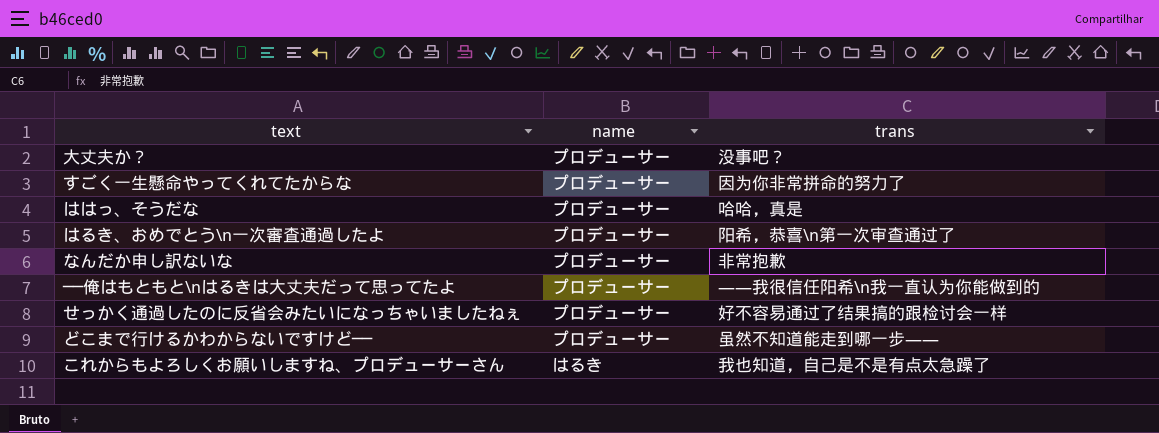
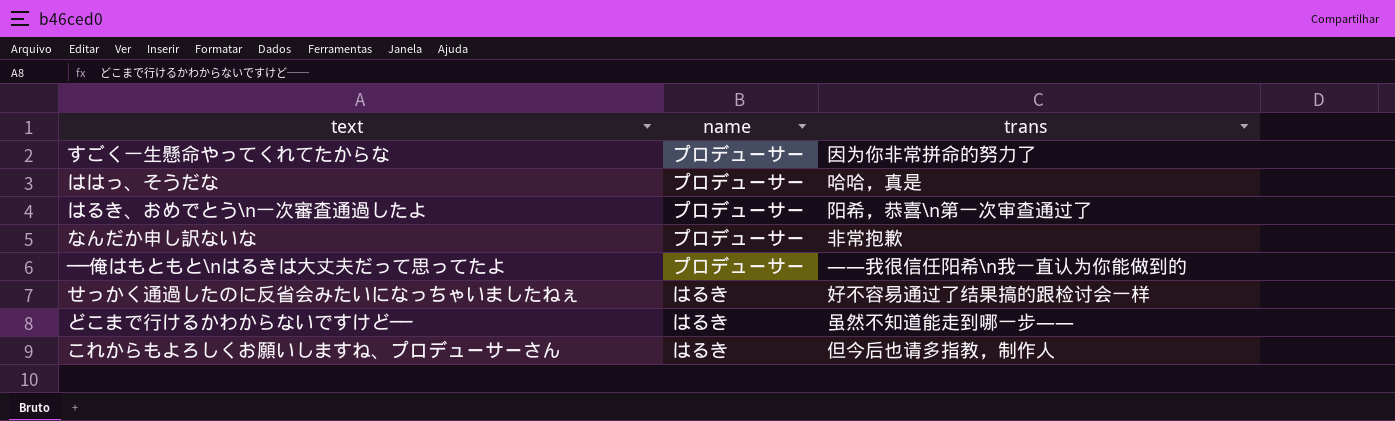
row 大丈夫か？: プロデューサー | 没事吧？ -> none
せっかく通過したのに反省会みたいになっちゃいましたねぇ | name: プロデューサー -> はるき
どこまで行けるかわからないですけど── | name: プロデューサー -> はるき
これからもよろしくお願いしますね、プロデューサーさん | trans: 我也知道，自己是不是有点太急躁了 -> 但今后也请多指教，制作人

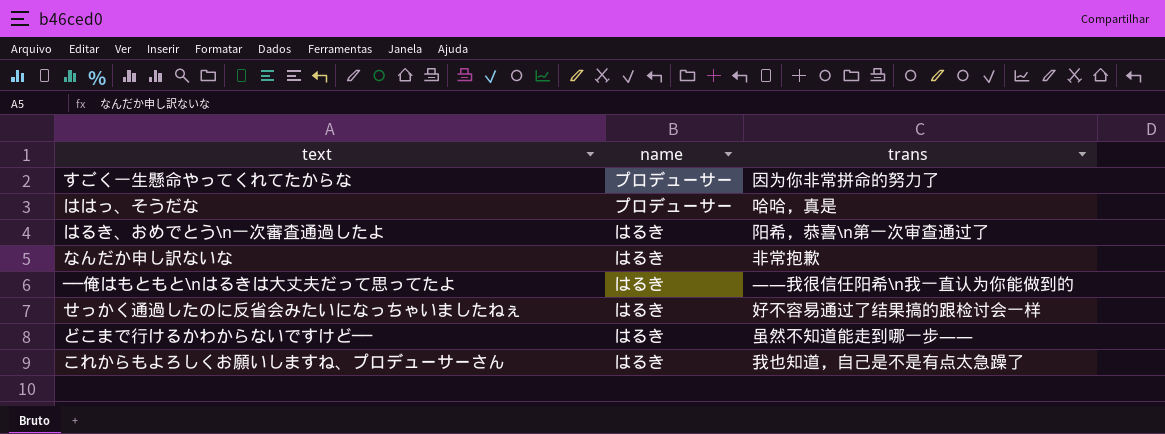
はるき、おめでとう\n一次審査通過したよ | name: プロデューサー -> はるき
なんだか申し訳ないな | name: プロデューサー -> はるき
──俺はもともと\nはるきは大丈夫だって思ってたよ | name: プロデューサー -> はるき
これからもよろしくお願いしますね、プロデューサーさん | trans: 但今后也请多指教，制作人 -> 我也知道，自己是不是有点太急躁了

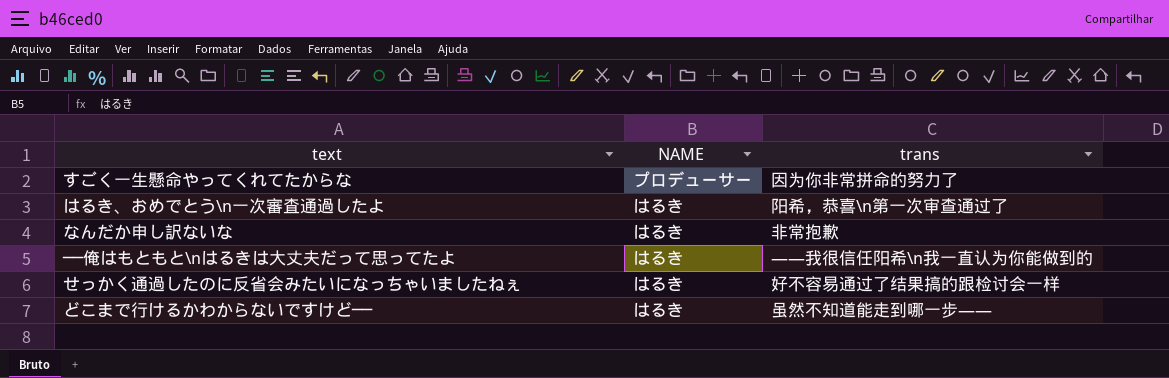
column name: name -> NAME
row ははっ、そうだな: プロデューサー | 哈哈，真是 -> none
row これからもよろしくお願いしますね、プロデューサーさん: はるき | 我也知道，自己是不是有点太急躁了 -> none

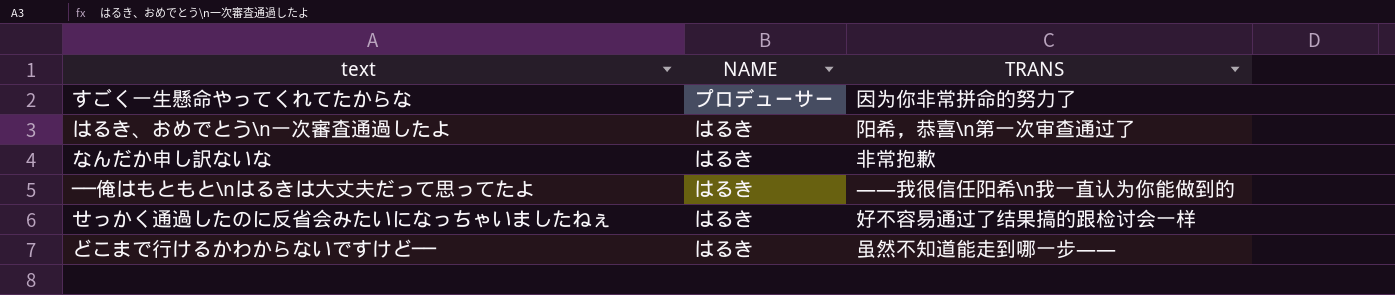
column name: trans -> TRANS

